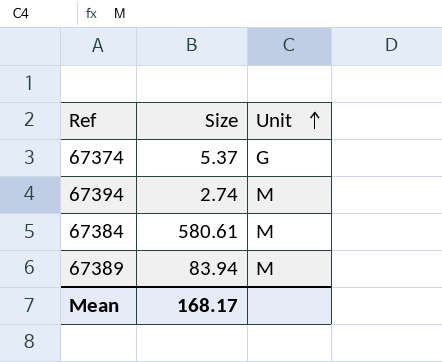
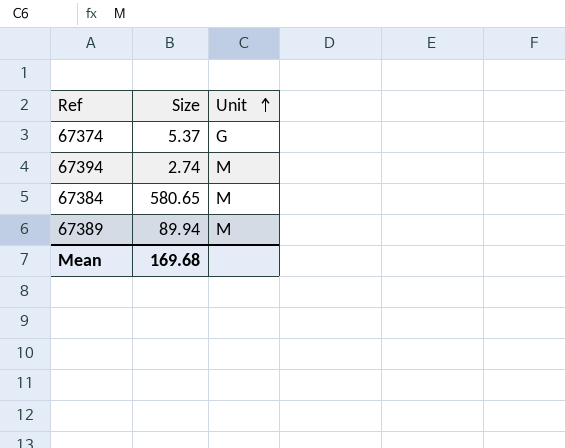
67384 | Size: 580.61 -> 580.65
67389 | Size: 83.94 -> 89.94
Mean | Size: 168.17 -> 169.68

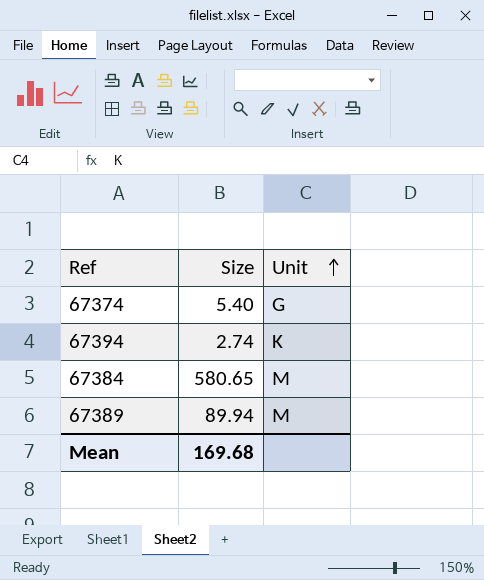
67374 | Size: 5.37 -> 5.40
67394 | Unit: M -> K

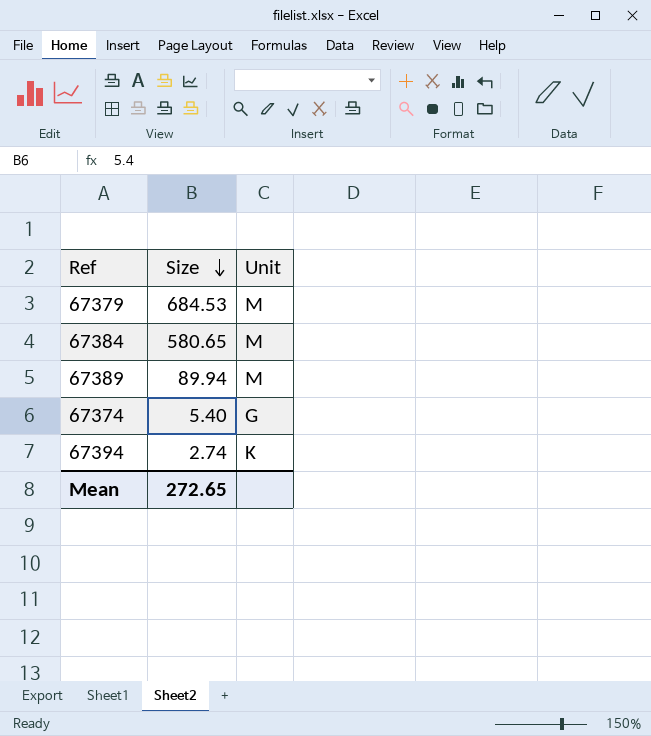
row order: Unit ascending -> Size descending
row 67379: none -> 684.53 | M
Mean | Size: 169.68 -> 272.65

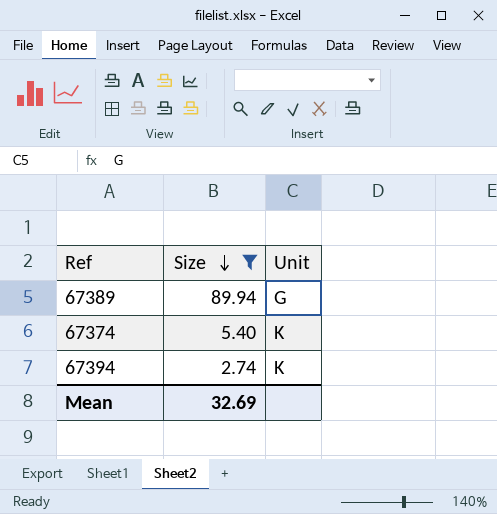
filter: none -> Size <= 89.94
67389 | Unit: M -> G
67374 | Unit: G -> K
Mean | Size: 272.65 -> 32.69

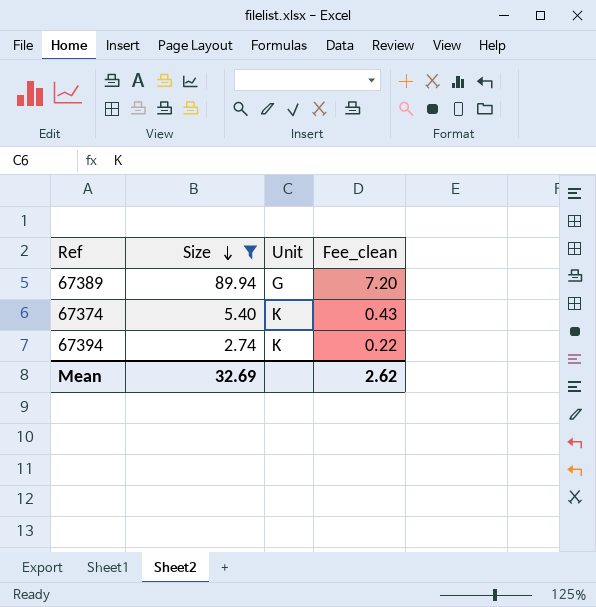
column Fee_clean | formula: none -> [Size] * 0.08

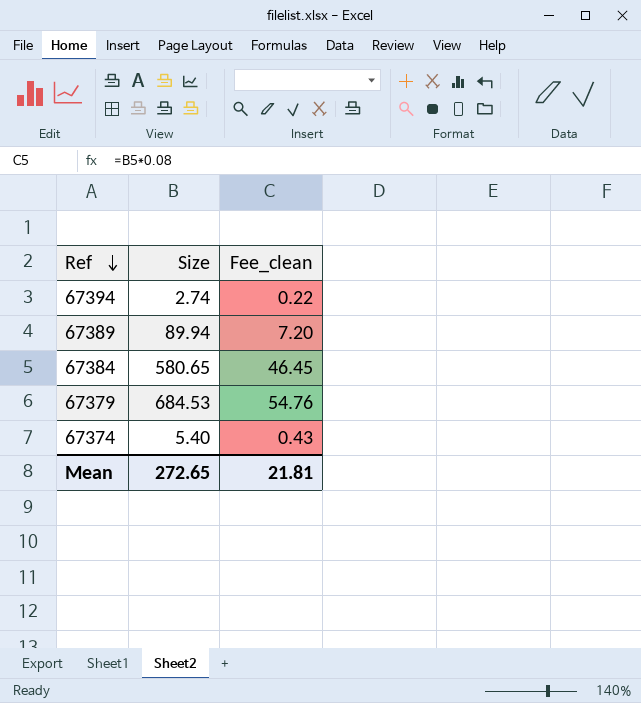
filter: Size <= 89.94 -> none
row order: Size descending -> Ref descending
column Unit | position: 3 -> none
Mean | Size: 32.69 -> 272.65
Mean | Fee_clean: 2.62 -> 21.81

